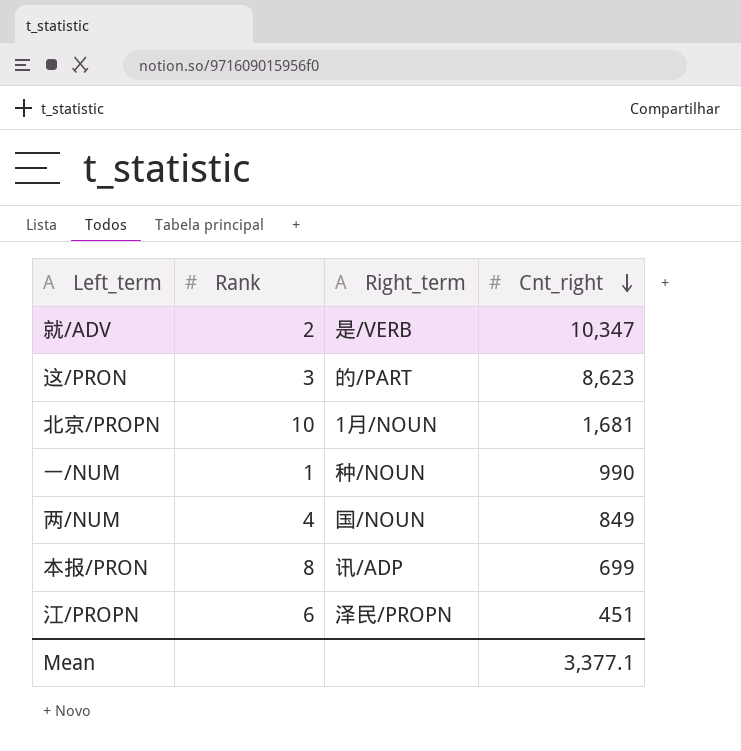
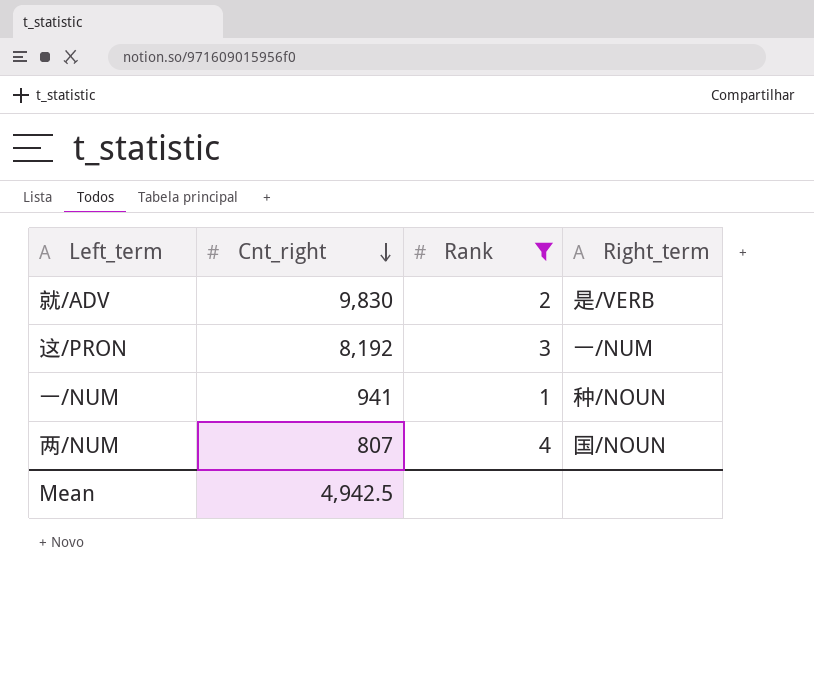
filter: none -> Rank <= 4
column Cnt_right | position: 4 -> 2
就/ADV | Cnt_right: 10,347 -> 9,830
这/PRON | Cnt_right: 8,623 -> 8,192
这/PRON | Right_term: 的/PART -> 一/NUM
一/NUM | Cnt_right: 990 -> 941
两/NUM | Cnt_right: 849 -> 807
Mean | Cnt_right: 3,377.1 -> 4,942.5

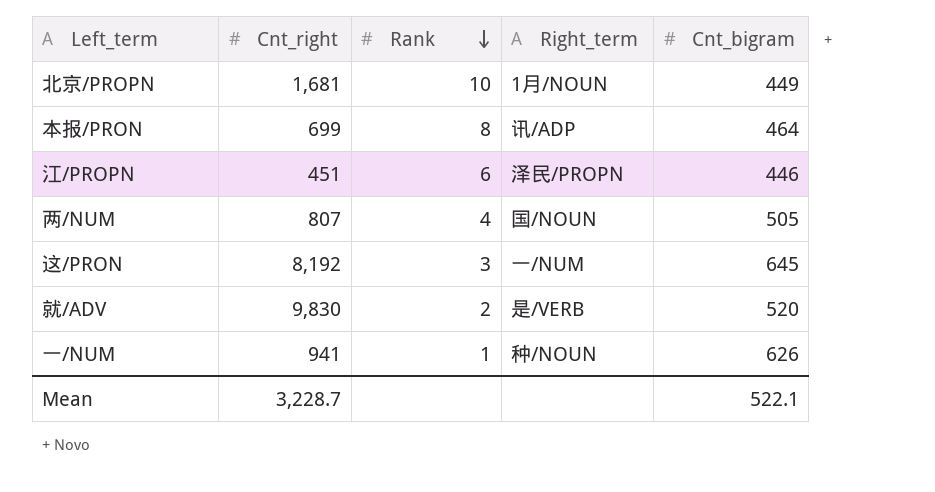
filter: Rank <= 4 -> none
row order: Cnt_right descending -> Rank descending
column Cnt_bigram | position: none -> 5
Mean | Cnt_right: 4,942.5 -> 3,228.7

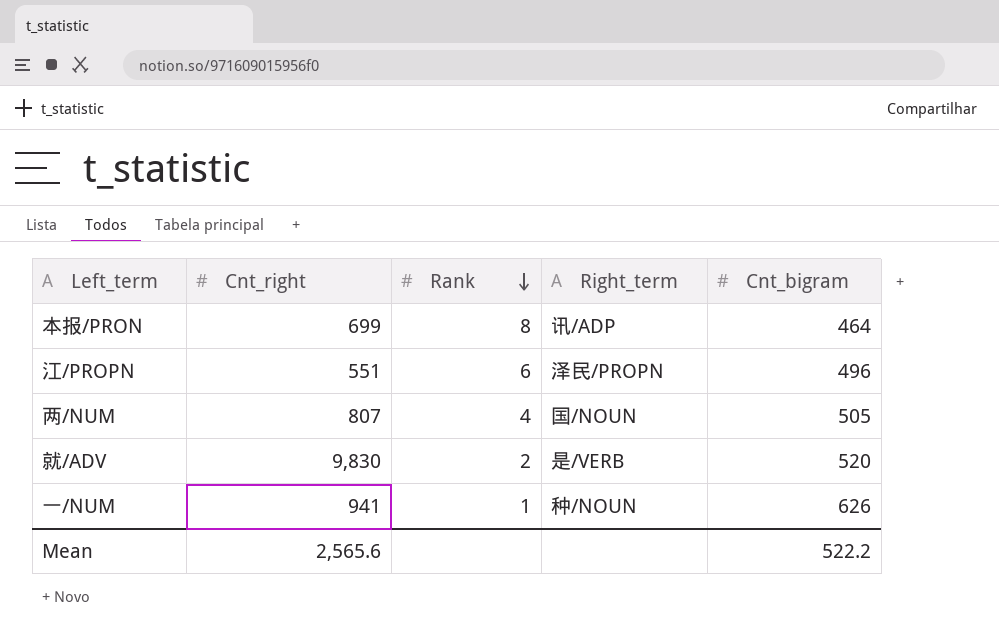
row 北京/PROPN: 1,681 | 10 | 1月/NOUN | 449 -> none
row 这/PRON: 8,192 | 3 | 一/NUM | 645 -> none
江/PROPN | Cnt_right: 451 -> 551
江/PROPN | Cnt_bigram: 446 -> 496
Mean | Cnt_right: 3,228.7 -> 2,565.6
Mean | Cnt_bigram: 522.1 -> 522.2

